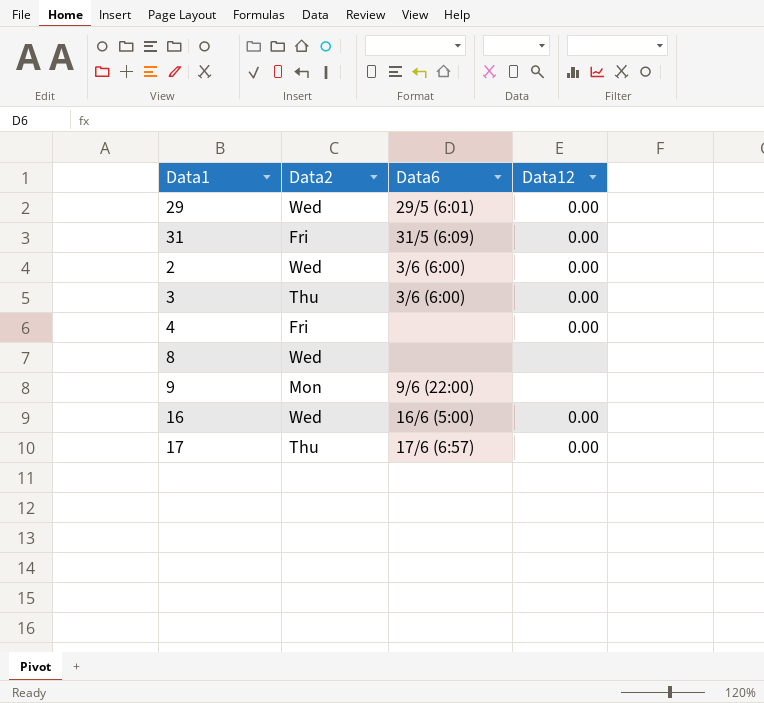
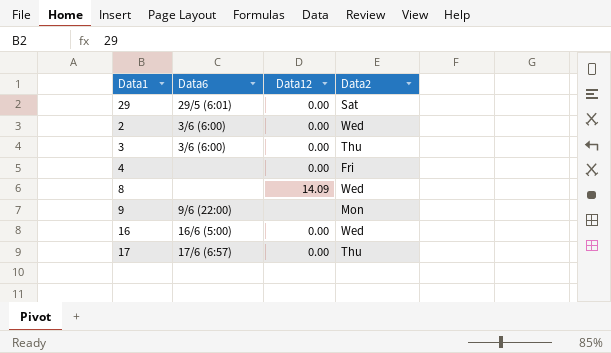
column Data2 | position: 2 -> 4
row 31: Fri | 31/5 (6:09) | 0.00 -> none
29 | Data2: Wed -> Sat
8 | Data12: none -> 14.09

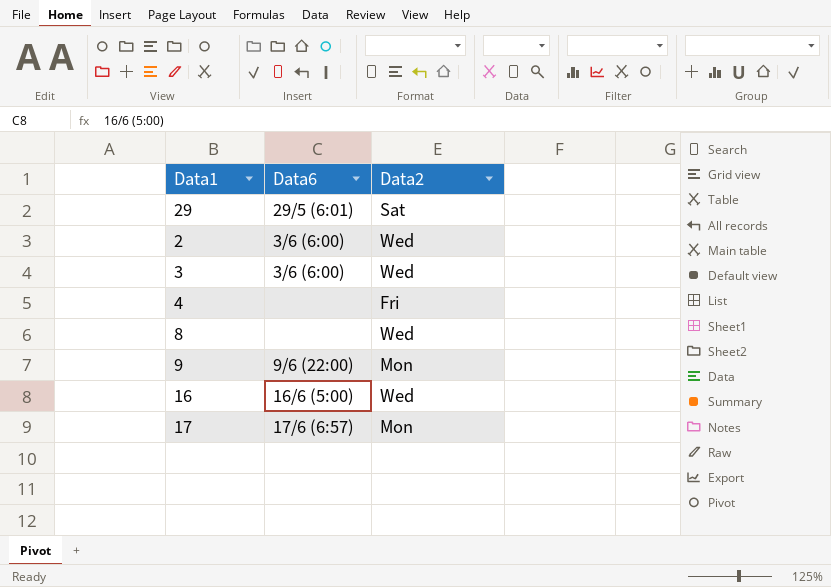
column Data12 | position: 3 -> none
3 | Data2: Thu -> Wed
17 | Data2: Thu -> Mon

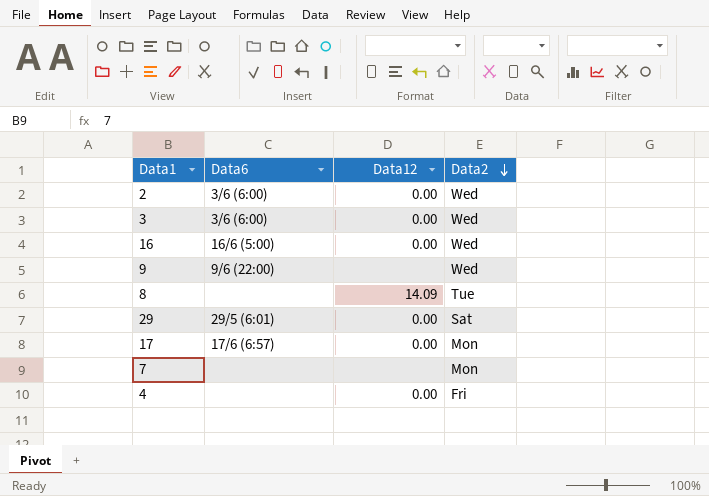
row order: none -> Data2 descending
column Data12 | position: none -> 3
9 | Data2: Mon -> Wed
8 | Data2: Wed -> Tue
row 7: none -> none | none | Mon

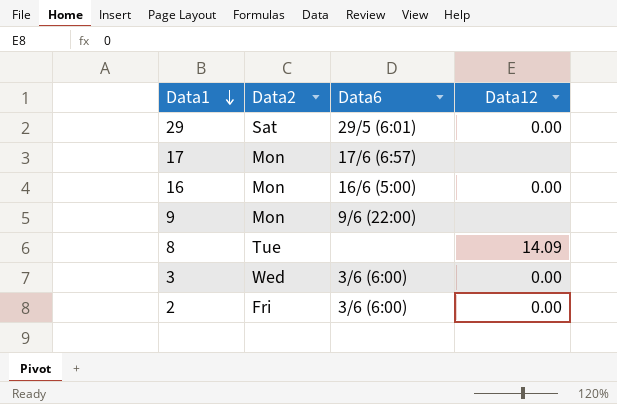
row order: Data2 descending -> Data1 descending
column Data2 | position: 4 -> 2
row 7: none | none | Mon -> none
row 4: none | 0.00 | Fri -> none
17 | Data12: 0.00 -> none
16 | Data2: Wed -> Mon
9 | Data2: Wed -> Mon
2 | Data2: Wed -> Fri

